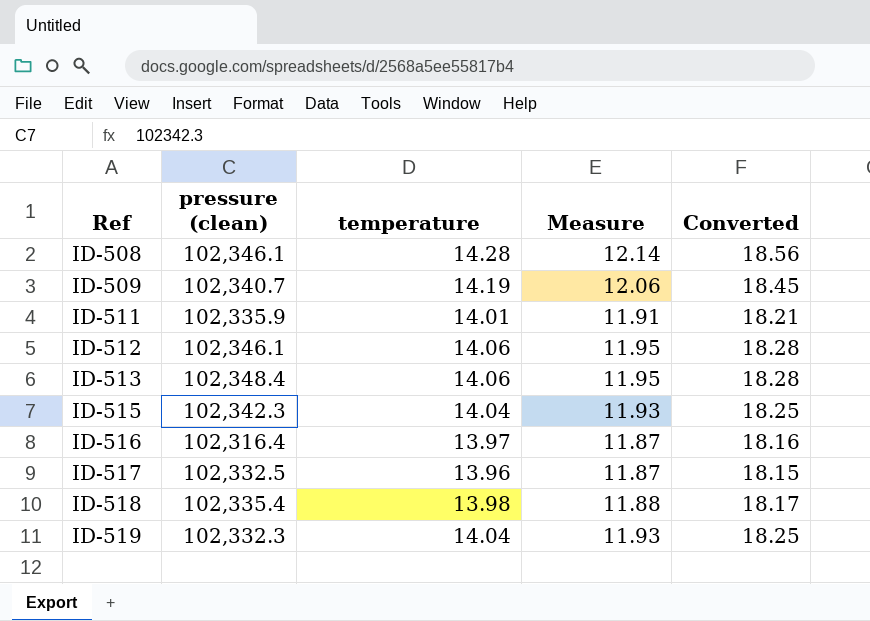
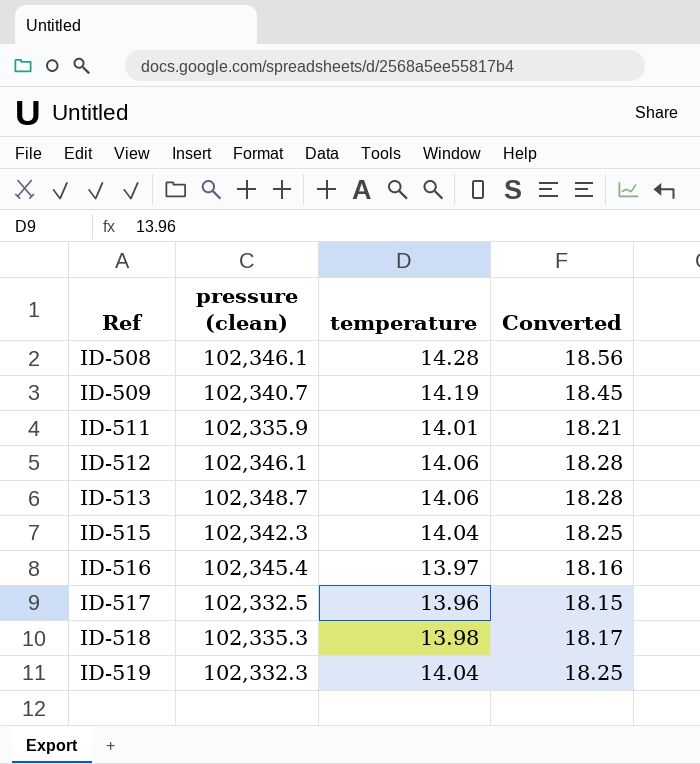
column Measure | formula: [temperature] * 0.85 -> none
ID-513 | pressure (clean): 102,348.4 -> 102,348.7
ID-516 | pressure (clean): 102,316.4 -> 102,345.4
ID-518 | pressure (clean): 102,335.4 -> 102,335.3

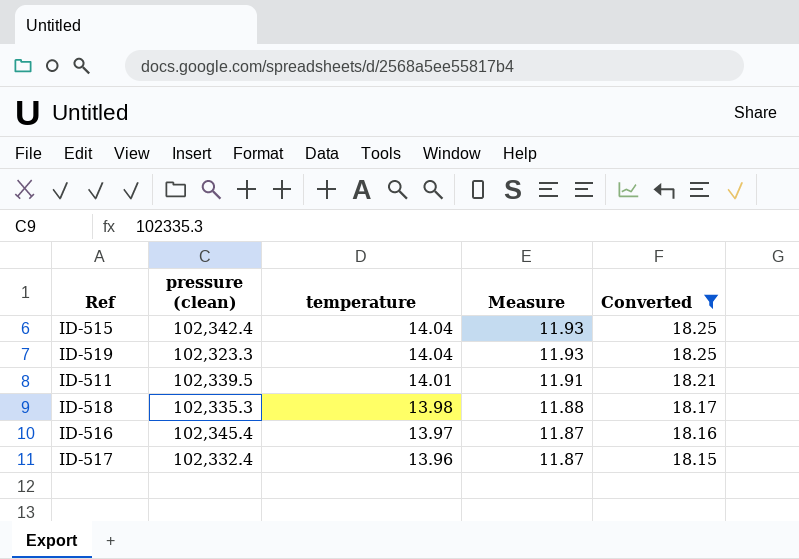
filter: none -> Converted <= 18.25
row order: Ref ascending -> temperature descending
column Measure | formula: none -> [temperature] * 0.85
ID-515 | pressure (clean): 102,342.3 -> 102,342.4
ID-519 | pressure (clean): 102,332.3 -> 102,323.3
ID-511 | pressure (clean): 102,335.9 -> 102,339.5
ID-517 | pressure (clean): 102,332.5 -> 102,332.4

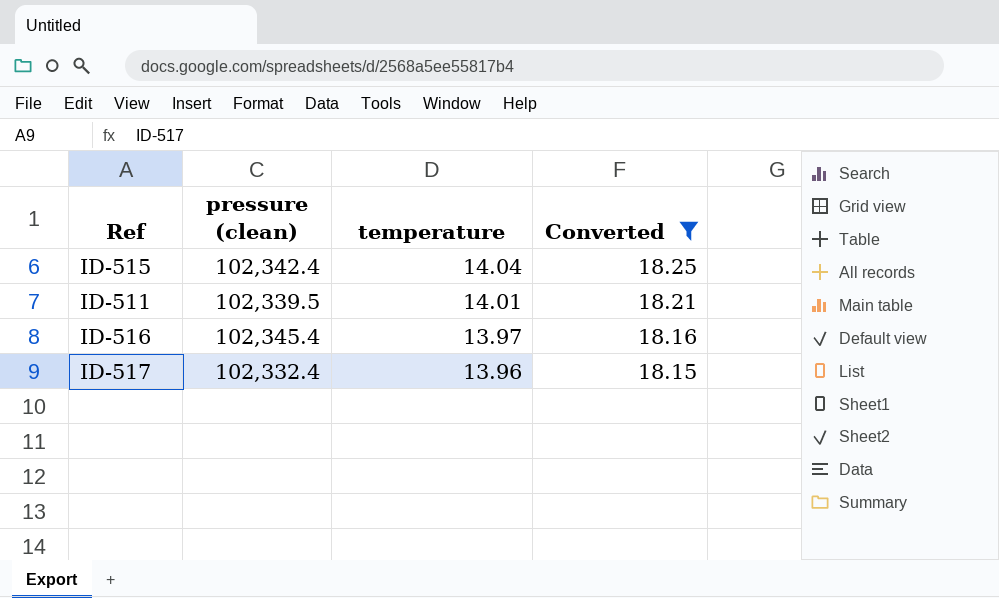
column Measure | formula: [temperature] * 0.85 -> none
row ID-519: 102,323.3 | 14.04 | 11.93 | 18.25 -> none
row ID-518: 102,335.3 | 13.98 | 11.88 | 18.17 -> none

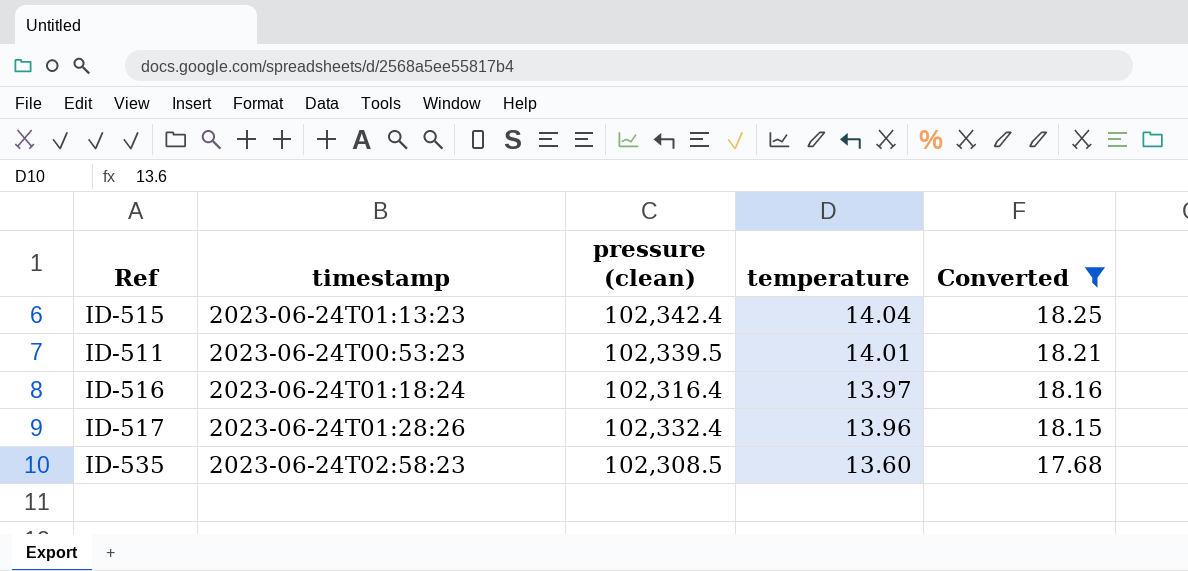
column timestamp | position: none -> 2
ID-516 | pressure (clean): 102,345.4 -> 102,316.4
row ID-535: none -> 2023-06-24T02:58:23 | 102,308.5 | 13.60 | 17.68

